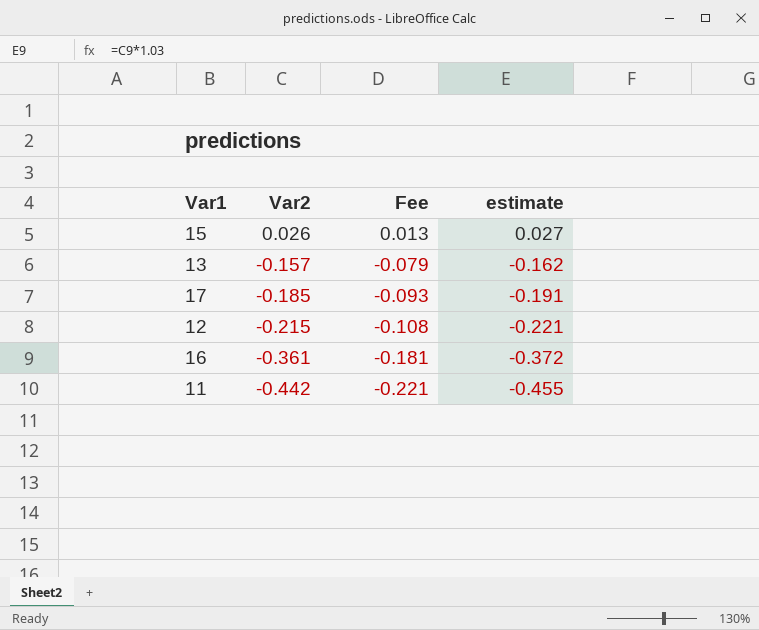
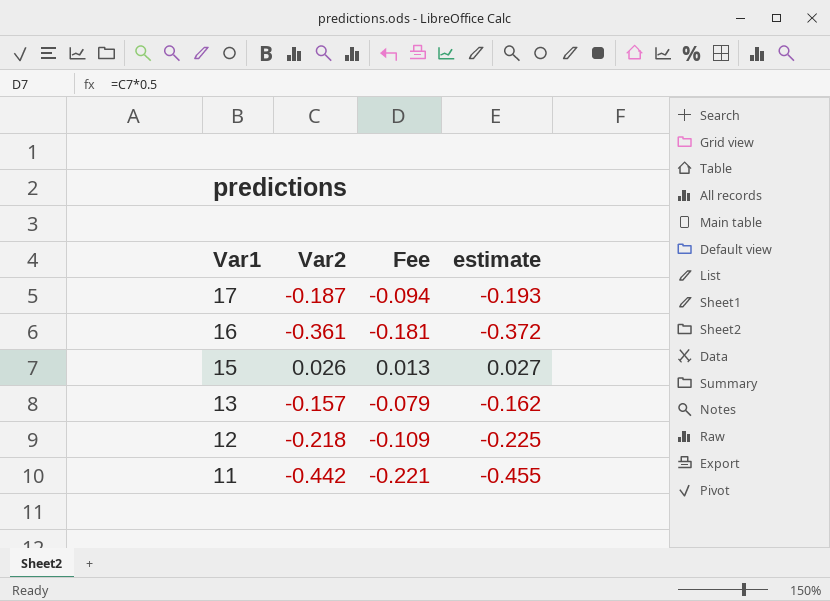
row order: Var2 descending -> Var1 descending
17 | Var2: -0.185 -> -0.187
17 | Fee: -0.093 -> -0.094
17 | estimate: -0.191 -> -0.193
12 | Var2: -0.215 -> -0.218
12 | Fee: -0.108 -> -0.109
12 | estimate: -0.221 -> -0.225

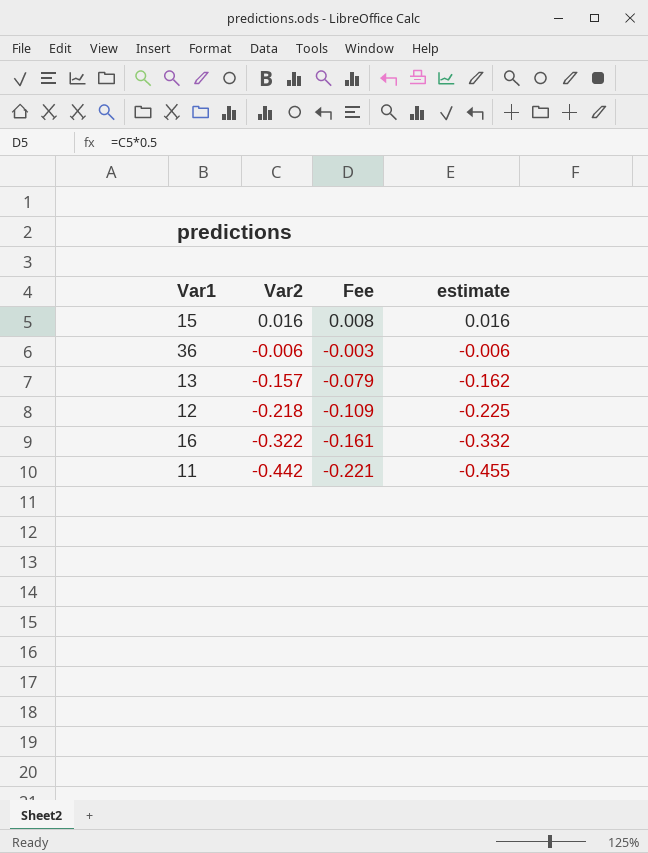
row order: Var1 descending -> Var2 descending
row 17: -0.187 | -0.094 | -0.193 -> none
15 | Var2: 0.026 -> 0.016
15 | Fee: 0.013 -> 0.008
15 | estimate: 0.027 -> 0.016
row 36: none -> -0.006 | -0.003 | -0.006
16 | Var2: -0.361 -> -0.322
16 | Fee: -0.181 -> -0.161
16 | estimate: -0.372 -> -0.332

